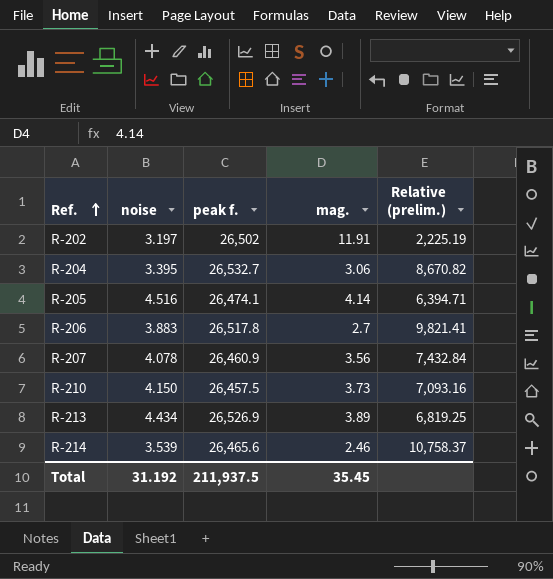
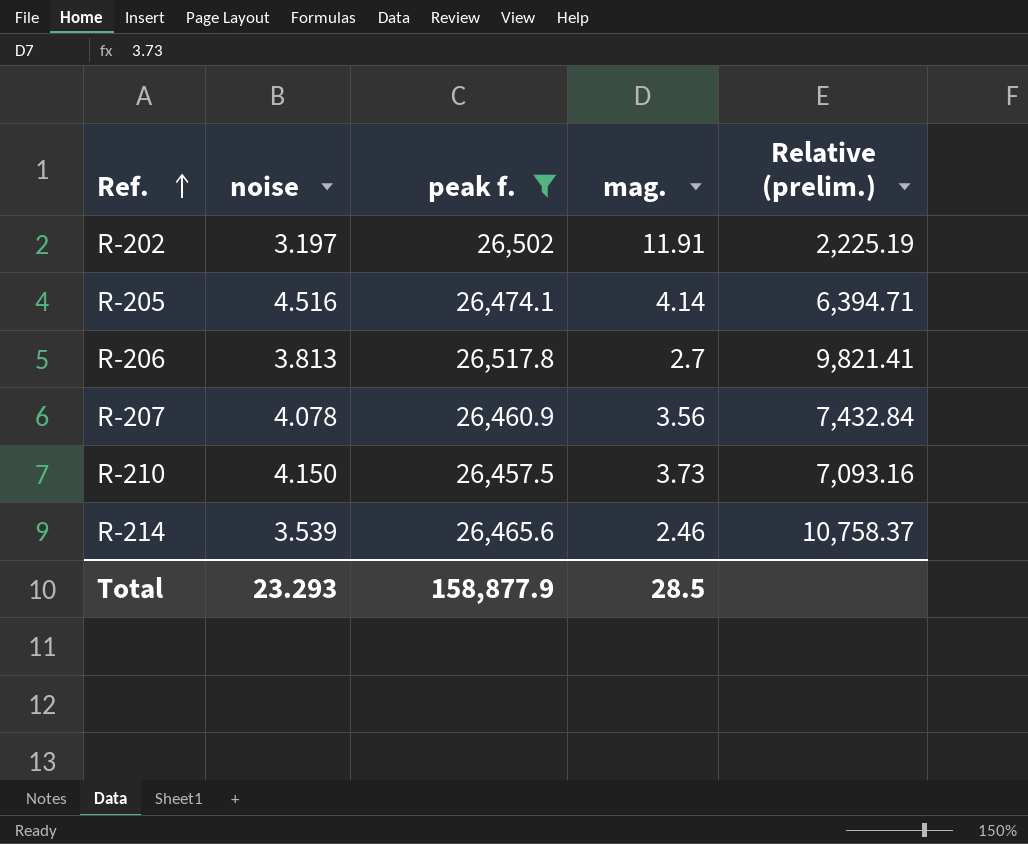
filter: none -> peak f. <= 26,517.8
R-206 | noise: 3.883 -> 3.813
Total | noise: 31.192 -> 23.293
Total | peak f.: 211,937.5 -> 158,877.9
Total | mag.: 35.45 -> 28.5

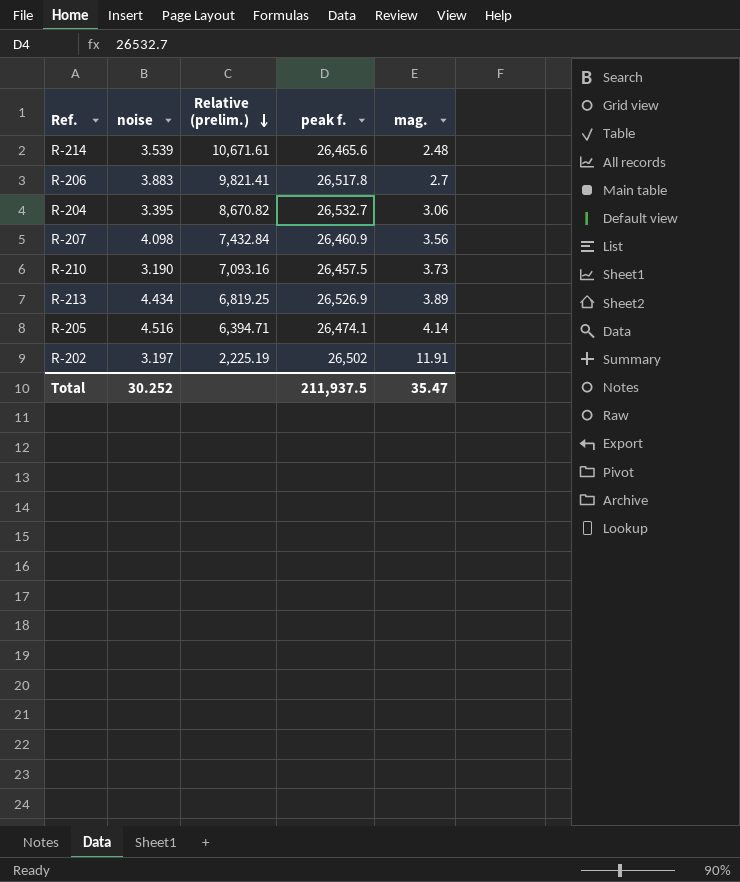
filter: peak f. <= 26,517.8 -> none
row order: Ref. ascending -> Relative (prelim.) descending
column Relative (prelim.) | position: 5 -> 3
R-214 | Relative (prelim.): 10,758.37 -> 10,671.61
R-214 | mag.: 2.46 -> 2.48
R-206 | noise: 3.813 -> 3.883
R-207 | noise: 4.078 -> 4.098
R-210 | noise: 4.150 -> 3.190
Total | noise: 23.293 -> 30.252
Total | peak f.: 158,877.9 -> 211,937.5
Total | mag.: 28.5 -> 35.47

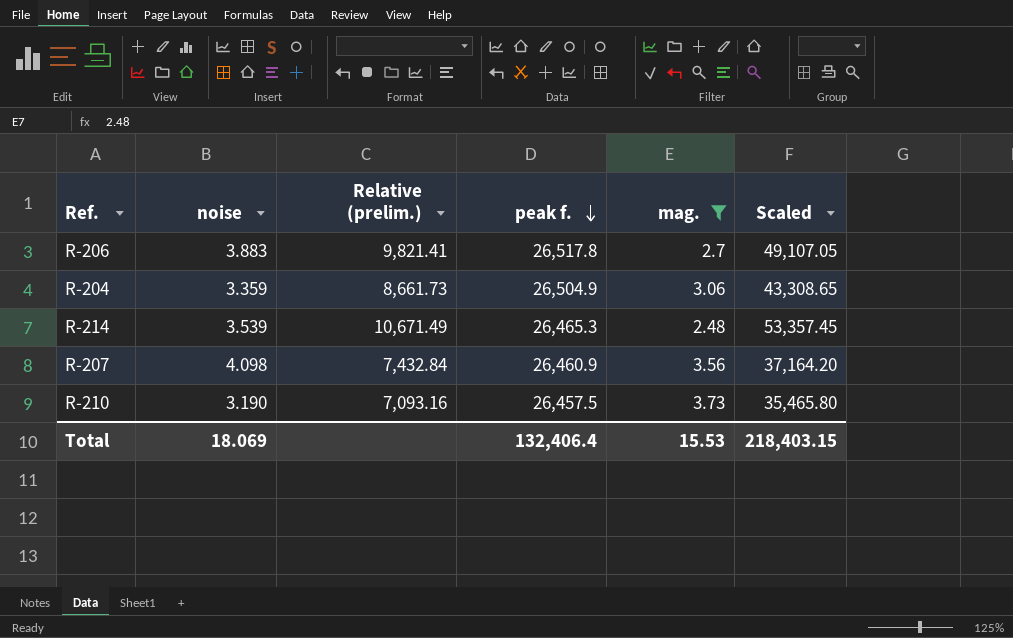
filter: none -> mag. <= 3.73
row order: Relative (prelim.) descending -> peak f. descending
column Scaled | formula: none -> [Relative (prelim.)] * 5
R-204 | noise: 3.395 -> 3.359
R-204 | Relative (prelim.): 8,670.82 -> 8,661.73
R-204 | peak f.: 26,532.7 -> 26,504.9
R-214 | Relative (prelim.): 10,671.61 -> 10,671.49
R-214 | peak f.: 26,465.6 -> 26,465.3
Total | noise: 30.252 -> 18.069
Total | peak f.: 211,937.5 -> 132,406.4
Total | mag.: 35.47 -> 15.53

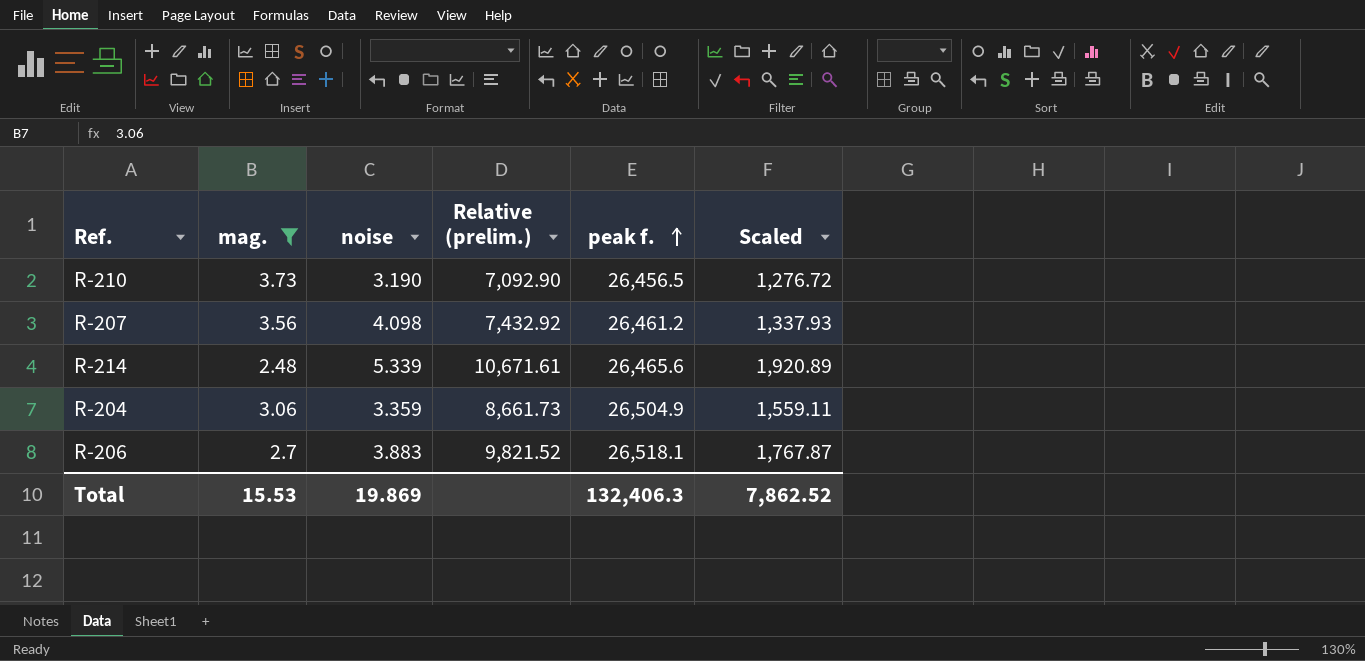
row order: peak f. descending -> peak f. ascending
column mag. | position: 5 -> 2
column Scaled | formula: [Relative (prelim.)] * 5 -> [Relative (prelim.)] * 0.18
R-210 | Relative (prelim.): 7,093.16 -> 7,092.90
R-210 | peak f.: 26,457.5 -> 26,456.5
R-207 | Relative (prelim.): 7,432.84 -> 7,432.92
R-207 | peak f.: 26,460.9 -> 26,461.2
R-214 | noise: 3.539 -> 5.339
R-214 | Relative (prelim.): 10,671.49 -> 10,671.61
R-214 | peak f.: 26,465.3 -> 26,465.6
R-206 | Relative (prelim.): 9,821.41 -> 9,821.52
R-206 | peak f.: 26,517.8 -> 26,518.1
Total | noise: 18.069 -> 19.869
Total | peak f.: 132,406.4 -> 132,406.3
Total | Scaled: 218,403.15 -> 7,862.52

